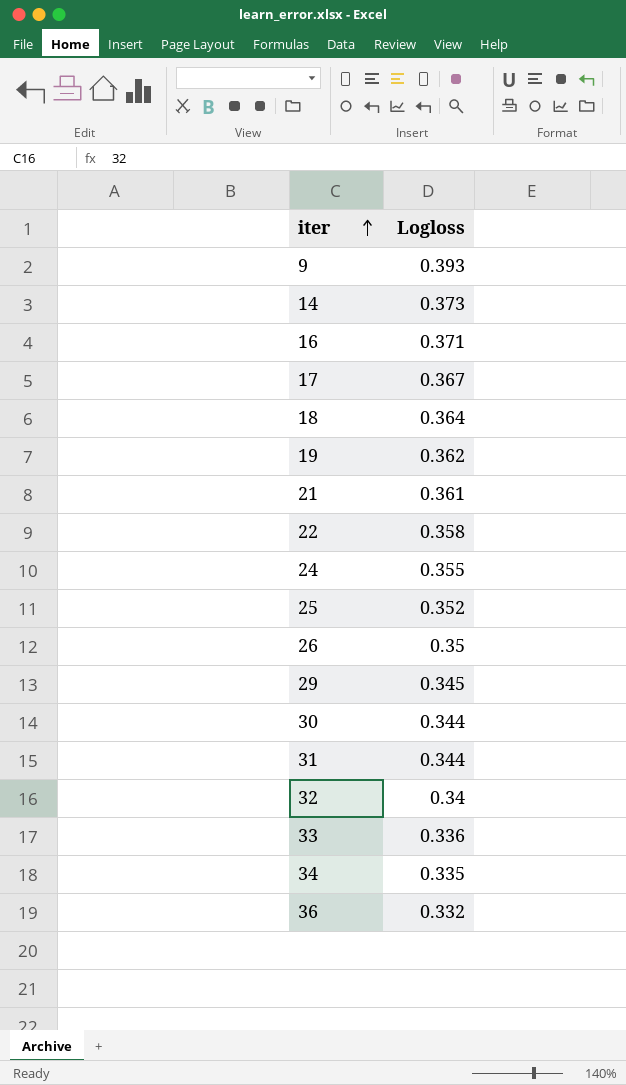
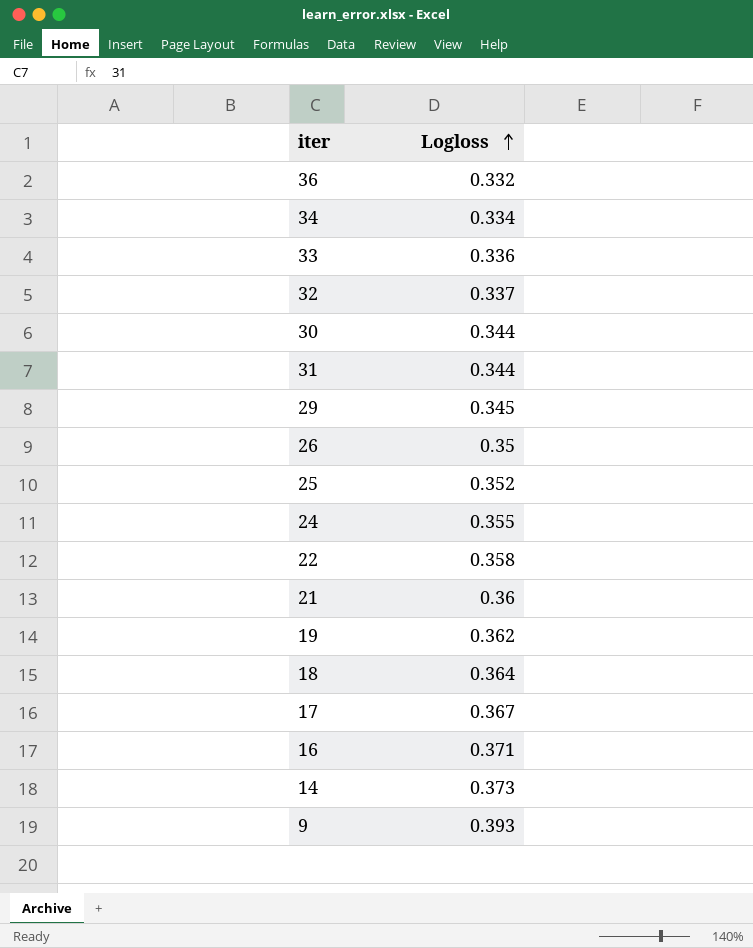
row order: iter ascending -> Logloss ascending
34 | Logloss: 0.335 -> 0.334
32 | Logloss: 0.34 -> 0.337
21 | Logloss: 0.361 -> 0.36

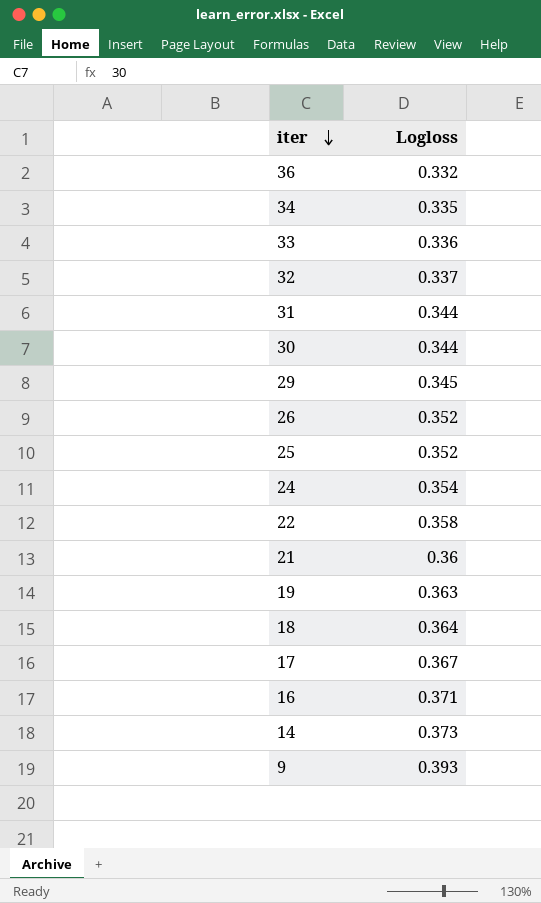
row order: Logloss ascending -> iter descending
34 | Logloss: 0.334 -> 0.335
26 | Logloss: 0.35 -> 0.352
24 | Logloss: 0.355 -> 0.354
19 | Logloss: 0.362 -> 0.363

